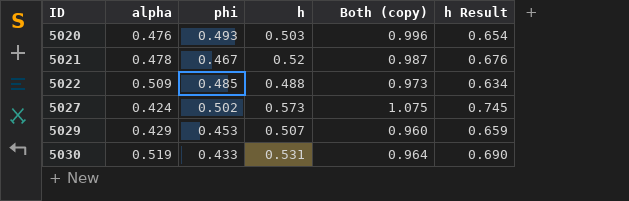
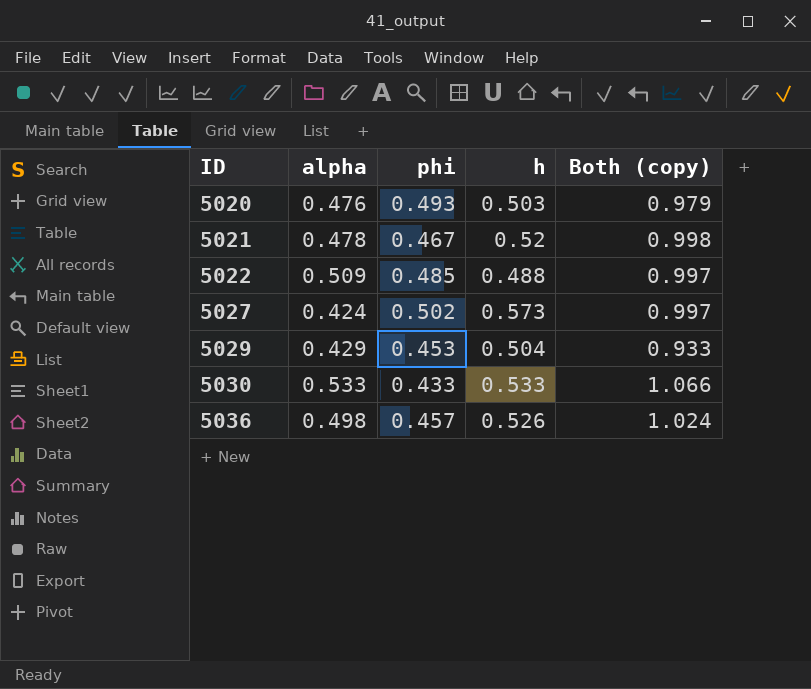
column h Result | formula: [h] * 1.3 -> none
column Both (copy) | formula: [phi] + [h] -> [alpha] + [h]
5029 | h: 0.507 -> 0.504
5030 | alpha: 0.519 -> 0.533
5030 | h: 0.531 -> 0.533
row 5036: none -> 0.498 | 0.457 | 0.526 | 1.024

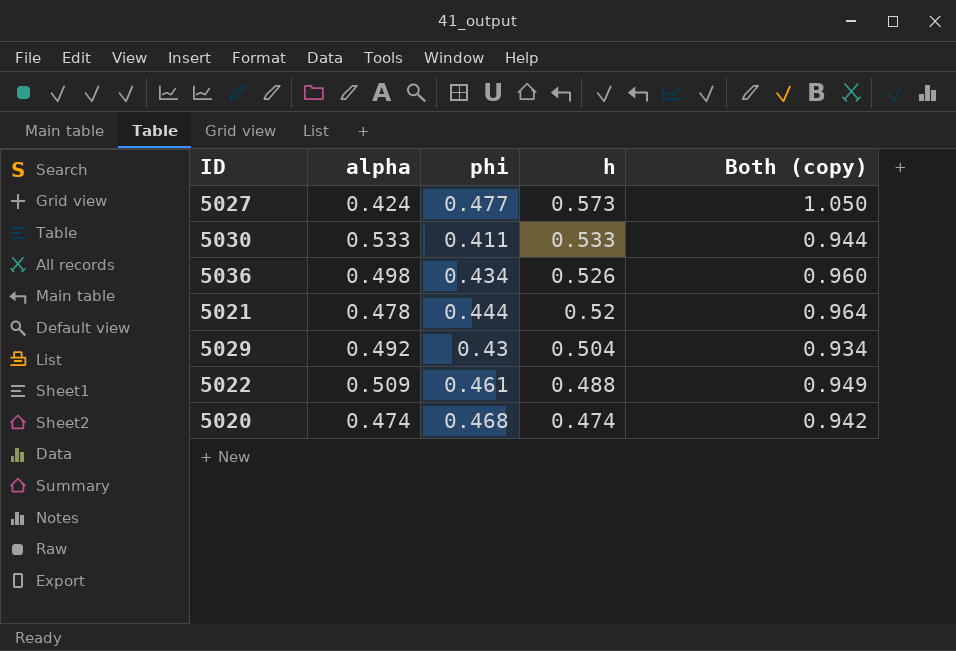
row order: ID ascending -> h descending
column Both (copy) | formula: [alpha] + [h] -> [phi] + [h]
5027 | phi: 0.502 -> 0.477
5030 | phi: 0.433 -> 0.411
5036 | phi: 0.457 -> 0.434
5021 | phi: 0.467 -> 0.444
5029 | alpha: 0.429 -> 0.492
5029 | phi: 0.453 -> 0.43
5022 | phi: 0.485 -> 0.461
5020 | alpha: 0.476 -> 0.474
5020 | phi: 0.493 -> 0.468
5020 | h: 0.503 -> 0.474

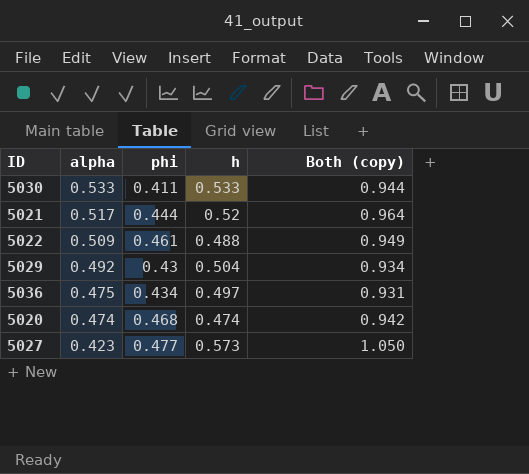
row order: h descending -> alpha descending
5021 | alpha: 0.478 -> 0.517
5036 | alpha: 0.498 -> 0.475
5036 | h: 0.526 -> 0.497
5036 | Both (copy): 0.960 -> 0.931
5027 | alpha: 0.424 -> 0.423

